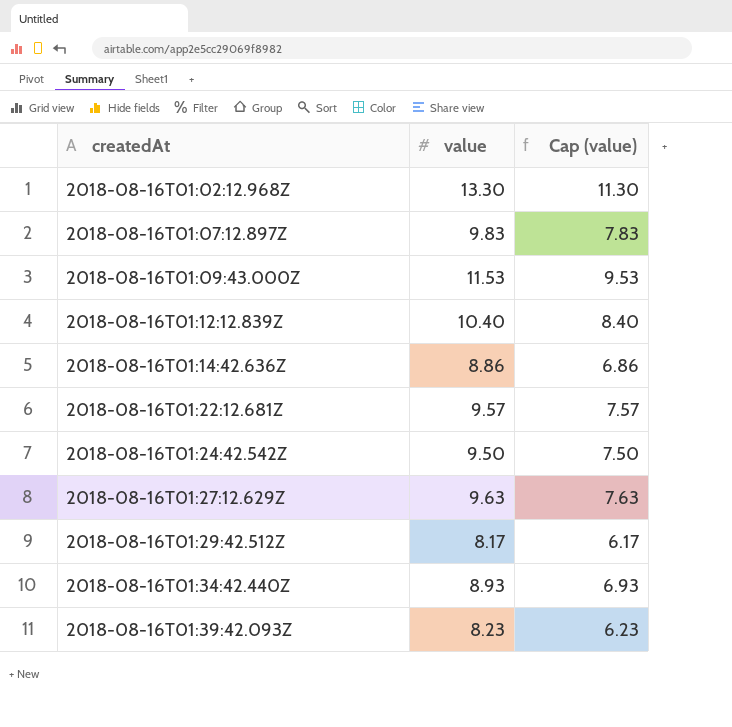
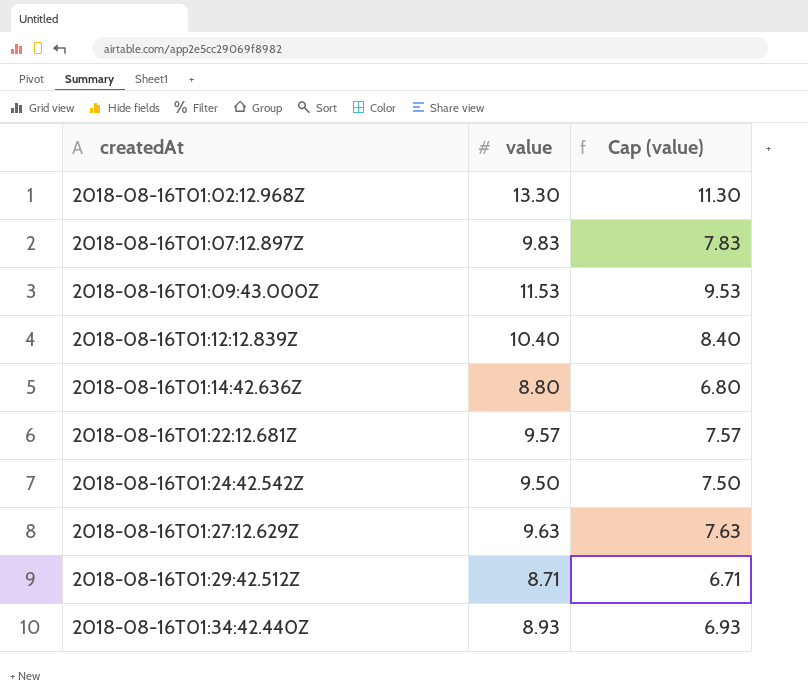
row 2018-08-16T01:39:42.093Z: 8.23 | 6.23 -> none
2018-08-16T01:14:42.636Z | value: 8.86 -> 8.80
2018-08-16T01:14:42.636Z | Cap (value): 6.86 -> 6.80
2018-08-16T01:29:42.512Z | value: 8.17 -> 8.71
2018-08-16T01:29:42.512Z | Cap (value): 6.17 -> 6.71

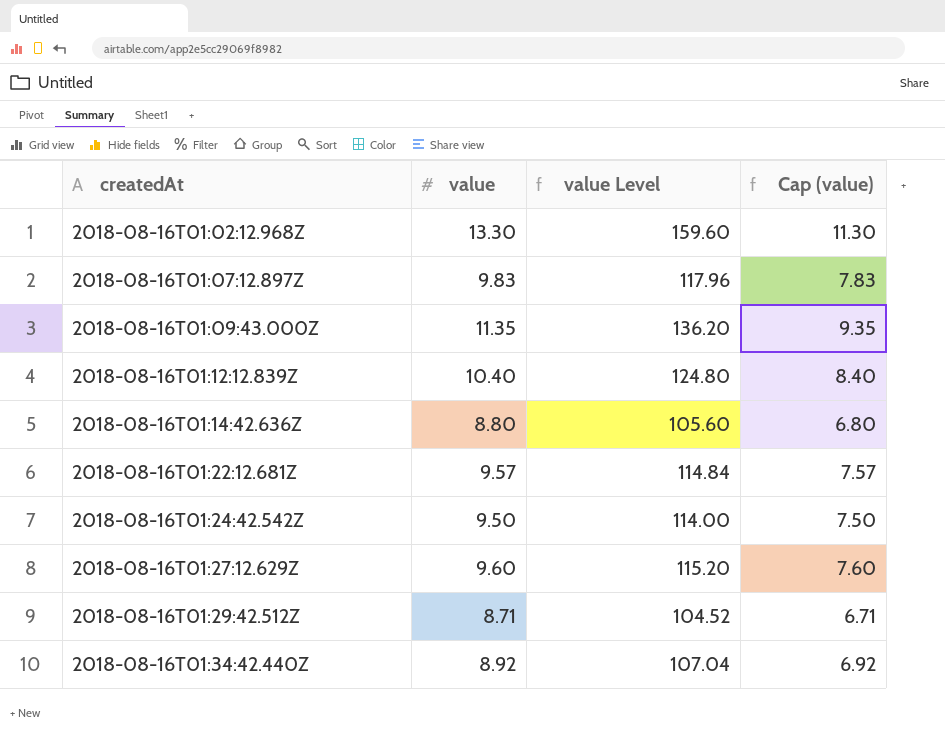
column value Level | formula: none -> [value] * 12
2018-08-16T01:09:43.000Z | value: 11.53 -> 11.35
2018-08-16T01:09:43.000Z | Cap (value): 9.53 -> 9.35
2018-08-16T01:27:12.629Z | value: 9.63 -> 9.60
2018-08-16T01:27:12.629Z | Cap (value): 7.63 -> 7.60
2018-08-16T01:34:42.440Z | value: 8.93 -> 8.92
2018-08-16T01:34:42.440Z | Cap (value): 6.93 -> 6.92

